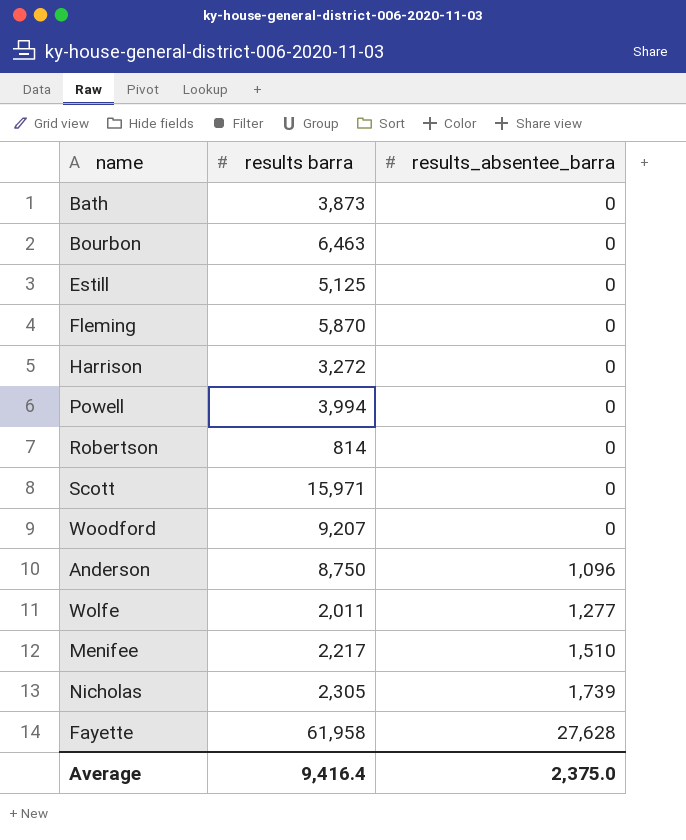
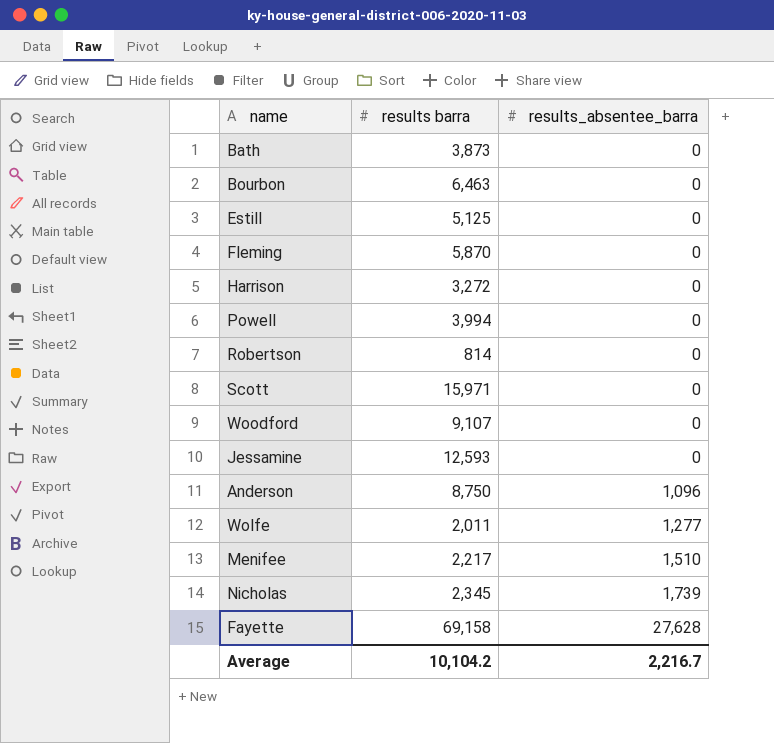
Woodford | results barra: 9,207 -> 9,107
row Jessamine: none -> 12,593 | 0
Nicholas | results barra: 2,305 -> 2,345
Fayette | results barra: 61,958 -> 69,158
Average | results barra: 9,416.4 -> 10,104.2
Average | results_absentee_barra: 2,375.0 -> 2,216.7

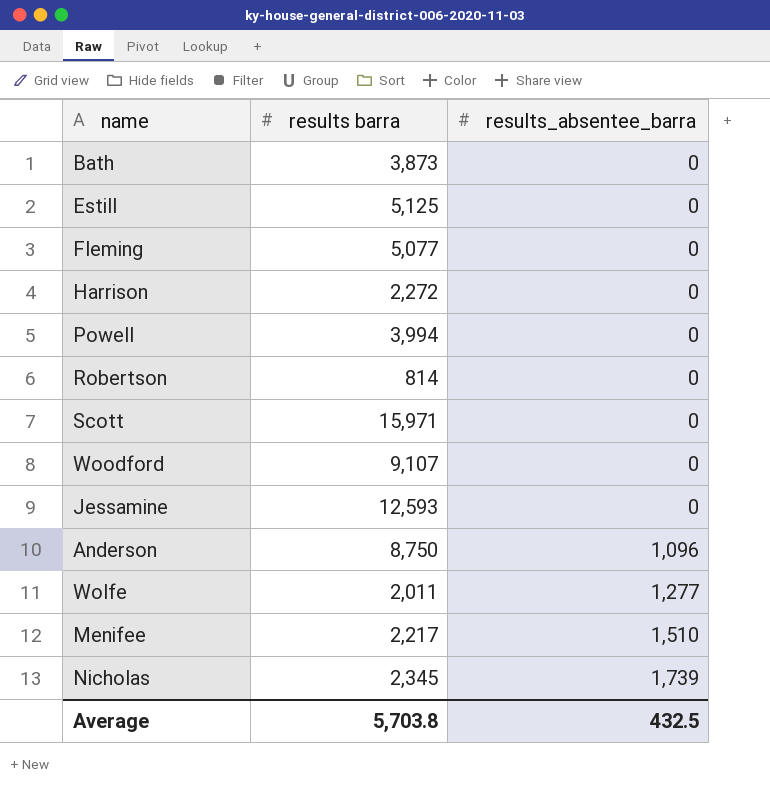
row Bourbon: 6,463 | 0 -> none
row Fayette: 69,158 | 27,628 -> none
Fleming | results barra: 5,870 -> 5,077
Harrison | results barra: 3,272 -> 2,272
Average | results barra: 10,104.2 -> 5,703.8
Average | results_absentee_barra: 2,216.7 -> 432.5

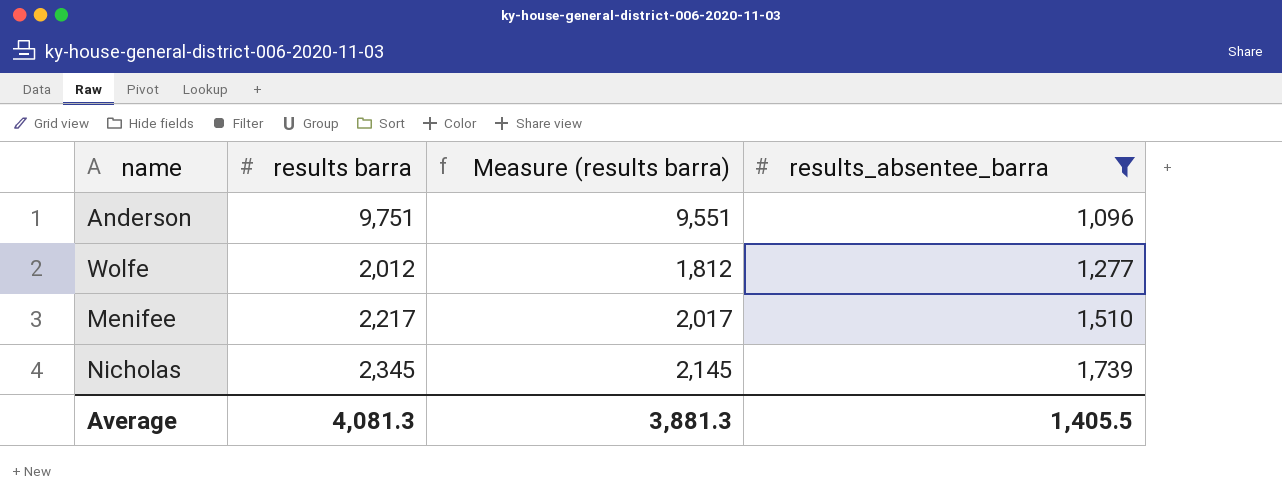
filter: none -> results_absentee_barra != 0
column Measure (results barra) | formula: none -> [results barra] - 200
Anderson | results barra: 8,750 -> 9,751
Wolfe | results barra: 2,011 -> 2,012
Average | results barra: 5,703.8 -> 4,081.3
Average | results_absentee_barra: 432.5 -> 1,405.5

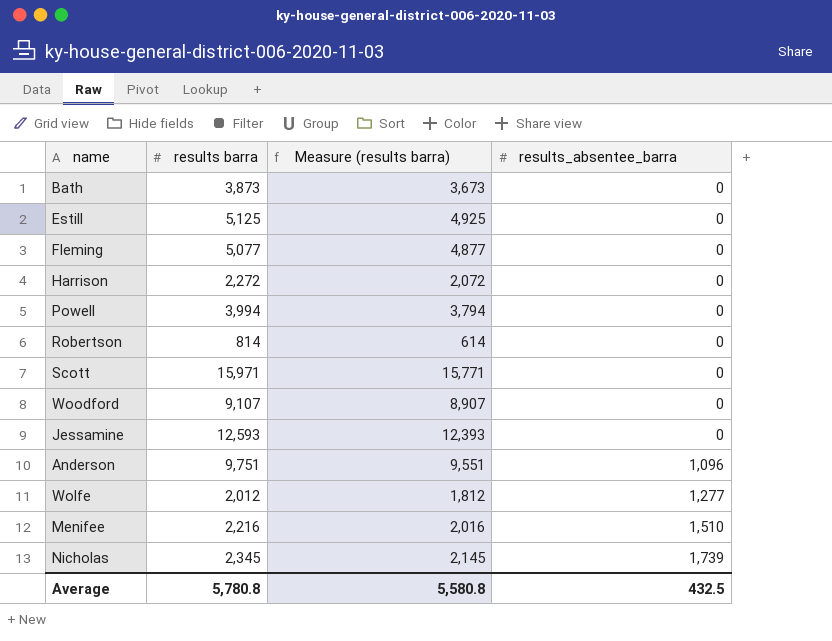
filter: results_absentee_barra != 0 -> none
Menifee | results barra: 2,217 -> 2,216
Menifee | Measure (results barra): 2,017 -> 2,016
Average | results barra: 4,081.3 -> 5,780.8
Average | Measure (results barra): 3,881.3 -> 5,580.8
Average | results_absentee_barra: 1,405.5 -> 432.5

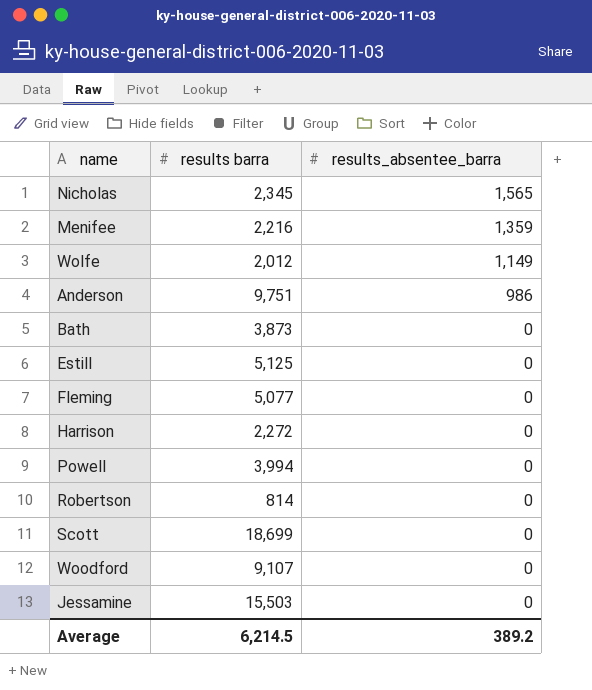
row order: results_absentee_barra ascending -> results_absentee_barra descending
column Measure (results barra) | formula: [results barra] - 200 -> none
Nicholas | results_absentee_barra: 1,739 -> 1,565
Menifee | results_absentee_barra: 1,510 -> 1,359
Wolfe | results_absentee_barra: 1,277 -> 1,149
Anderson | results_absentee_barra: 1,096 -> 986
Scott | results barra: 15,971 -> 18,699
Jessamine | results barra: 12,593 -> 15,503
Average | results barra: 5,780.8 -> 6,214.5
Average | results_absentee_barra: 432.5 -> 389.2

